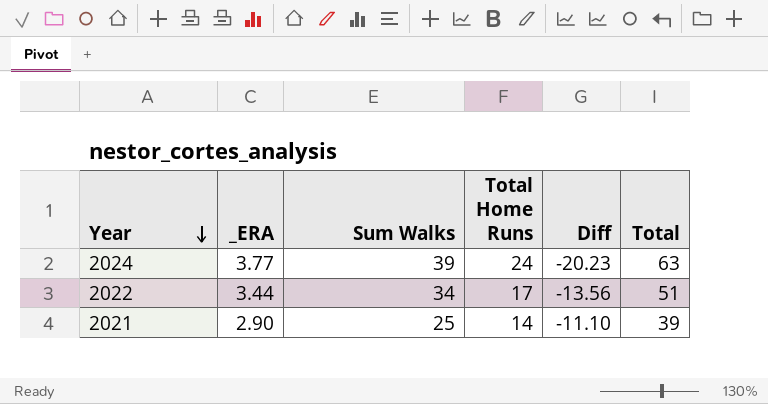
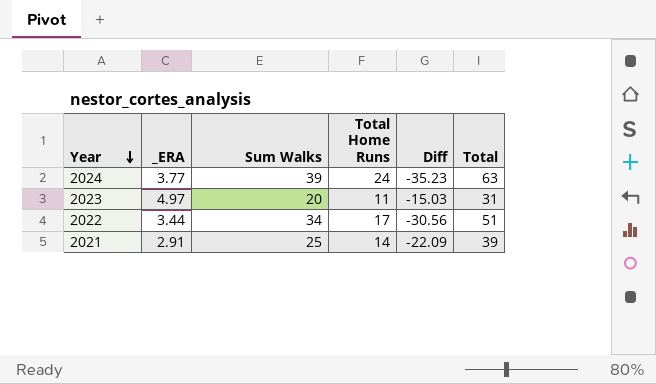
column Diff | formula: [_ERA] - [Total Home Runs] -> [_ERA] - [Sum Walks]
row 2023: none -> 4.97 | 20 | 11 | -15.03 | 31
2021 | _ERA: 2.90 -> 2.91

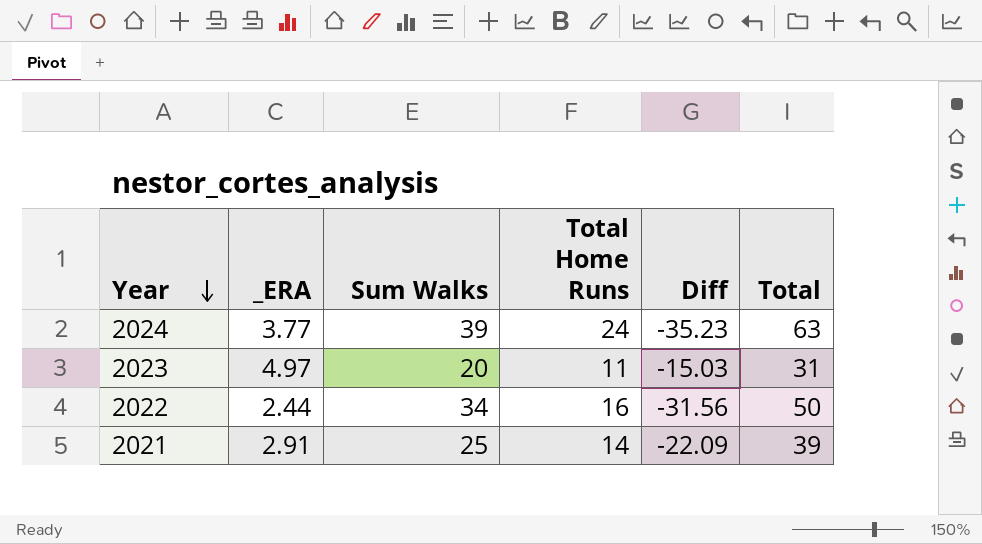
2022 | _ERA: 3.44 -> 2.44
2022 | Total Home Runs: 17 -> 16
2022 | Diff: -30.56 -> -31.56
2022 | Total: 51 -> 50

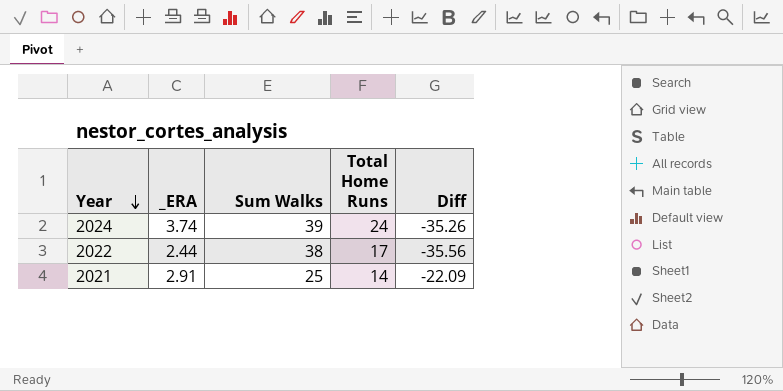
column Total | formula: [Sum Walks] + [Total Home Runs] -> none
row 2023: 4.97 | 20 | 11 | -15.03 | 31 -> none
2024 | _ERA: 3.77 -> 3.74
2024 | Diff: -35.23 -> -35.26
2022 | Sum Walks: 34 -> 38
2022 | Total Home Runs: 16 -> 17
2022 | Diff: -31.56 -> -35.56

